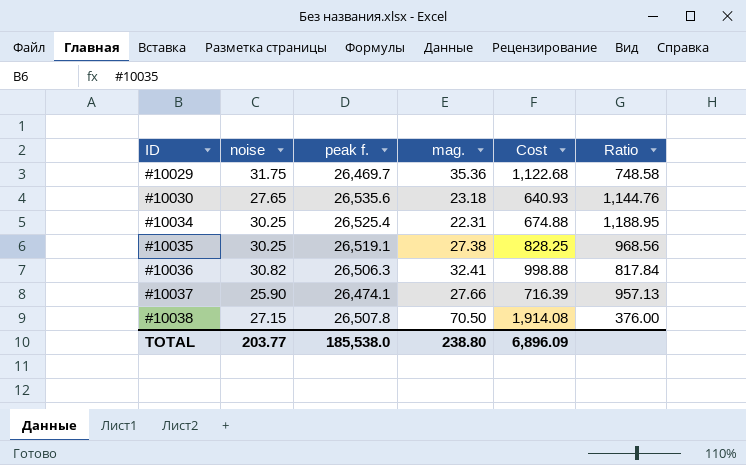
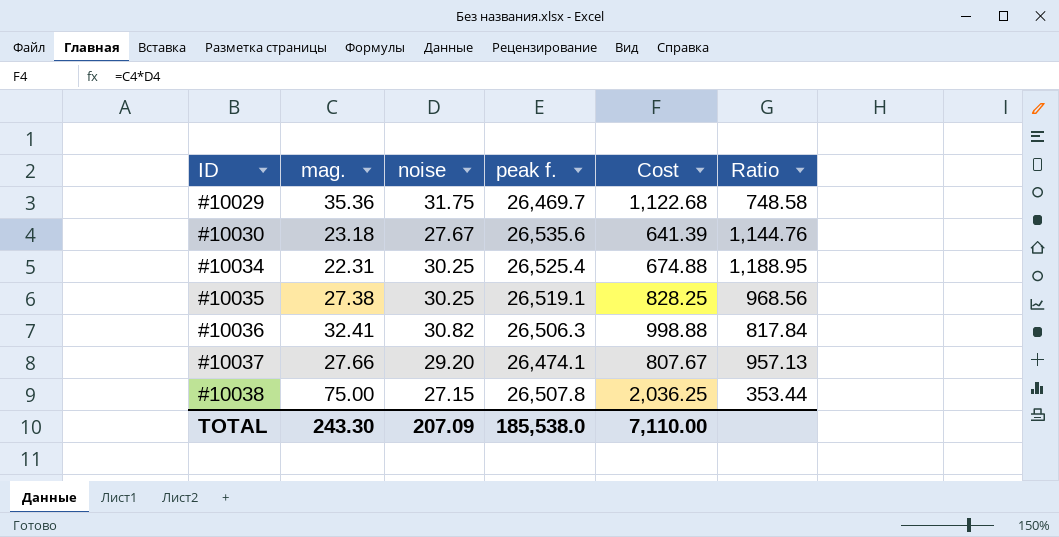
column mag. | position: 4 -> 2
#10030 | noise: 27.65 -> 27.67
#10030 | Cost: 640.93 -> 641.39
#10037 | noise: 25.90 -> 29.20
#10037 | Cost: 716.39 -> 807.67
#10038 | mag.: 70.50 -> 75.00
#10038 | Cost: 1,914.08 -> 2,036.25
#10038 | Ratio: 376.00 -> 353.44
TOTAL | mag.: 238.80 -> 243.30
TOTAL | noise: 203.77 -> 207.09
TOTAL | Cost: 6,896.09 -> 7,110.00

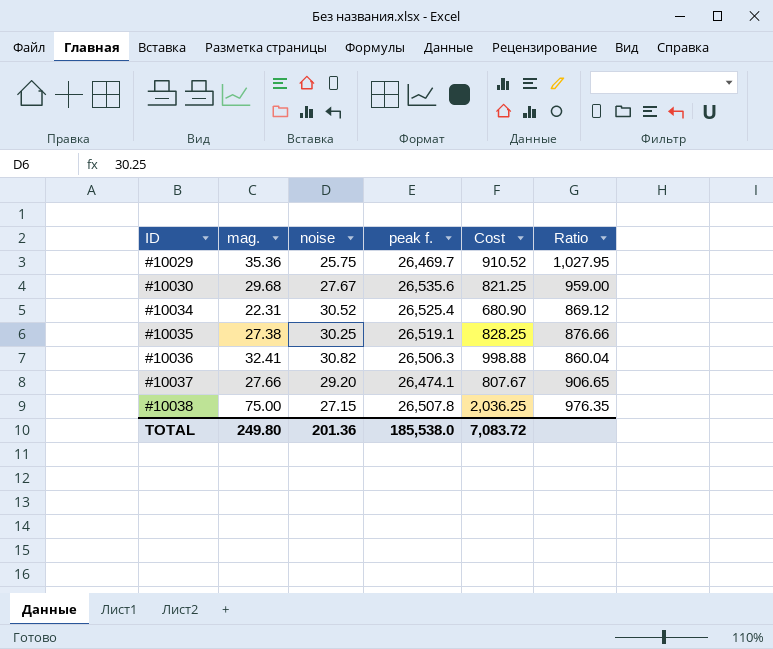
column Ratio | formula: [peak f.] / [mag.] -> [peak f.] / [noise]
#10029 | noise: 31.75 -> 25.75
#10029 | Cost: 1,122.68 -> 910.52
#10030 | mag.: 23.18 -> 29.68
#10030 | Cost: 641.39 -> 821.25
#10034 | noise: 30.25 -> 30.52
#10034 | Cost: 674.88 -> 680.90
TOTAL | mag.: 243.30 -> 249.80
TOTAL | noise: 207.09 -> 201.36
TOTAL | Cost: 7,110.00 -> 7,083.72

